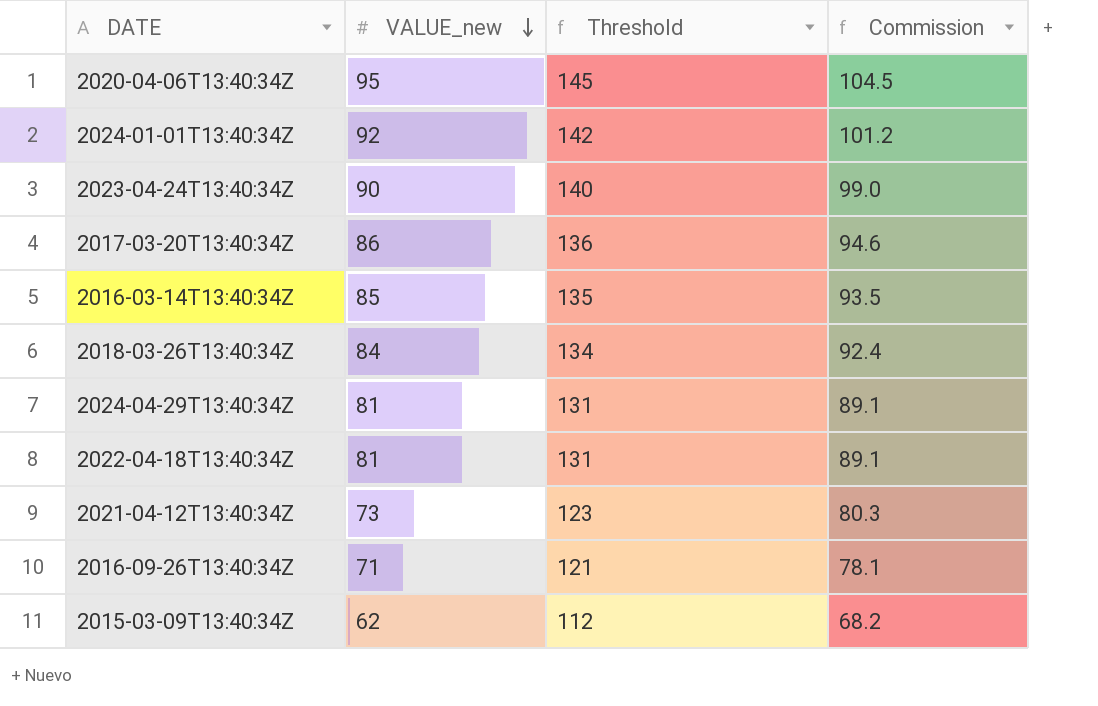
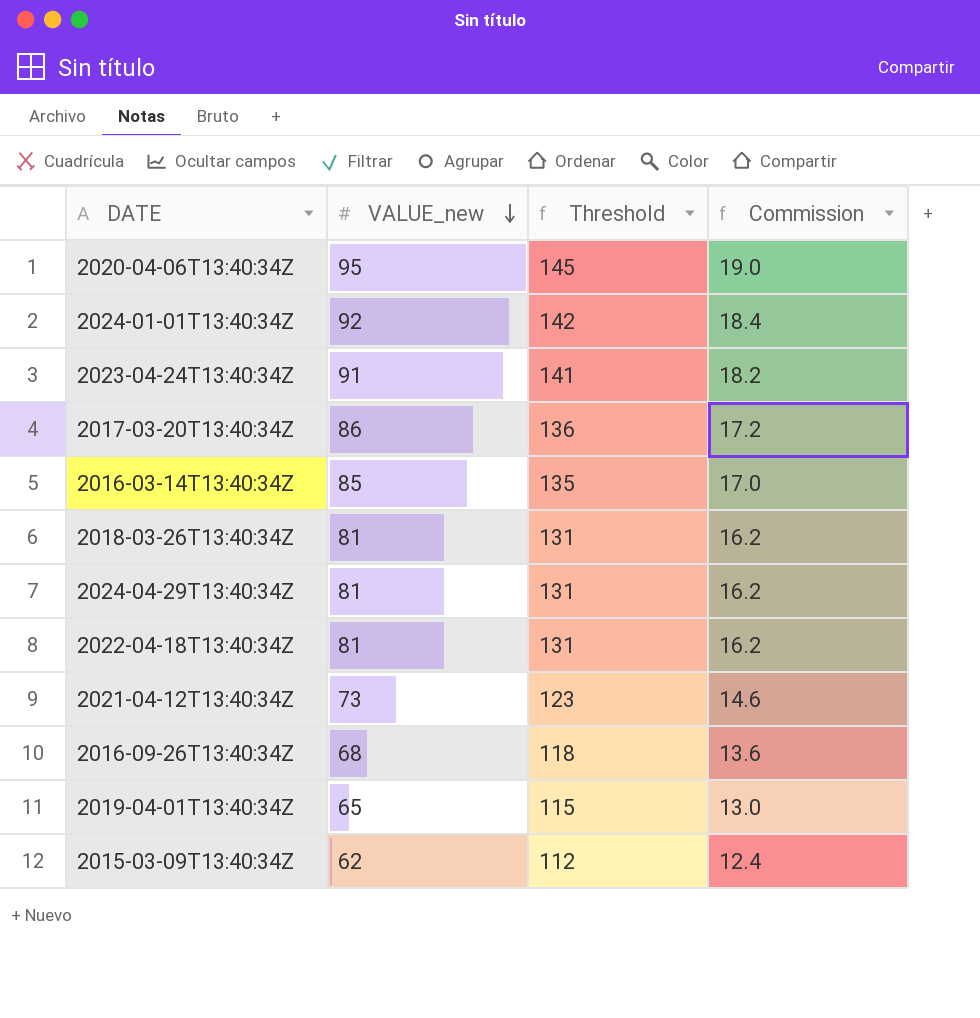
column Commission | formula: [VALUE_new] * 1.1 -> [VALUE_new] * 0.2
2023-04-24T13:40:34Z | VALUE_new: 90 -> 91
2023-04-24T13:40:34Z | Threshold: 140 -> 141
2018-03-26T13:40:34Z | VALUE_new: 84 -> 81
2018-03-26T13:40:34Z | Threshold: 134 -> 131
2016-09-26T13:40:34Z | VALUE_new: 71 -> 68
2016-09-26T13:40:34Z | Threshold: 121 -> 118
row 2019-04-01T13:40:34Z: none -> 65 | 115 | 13.0

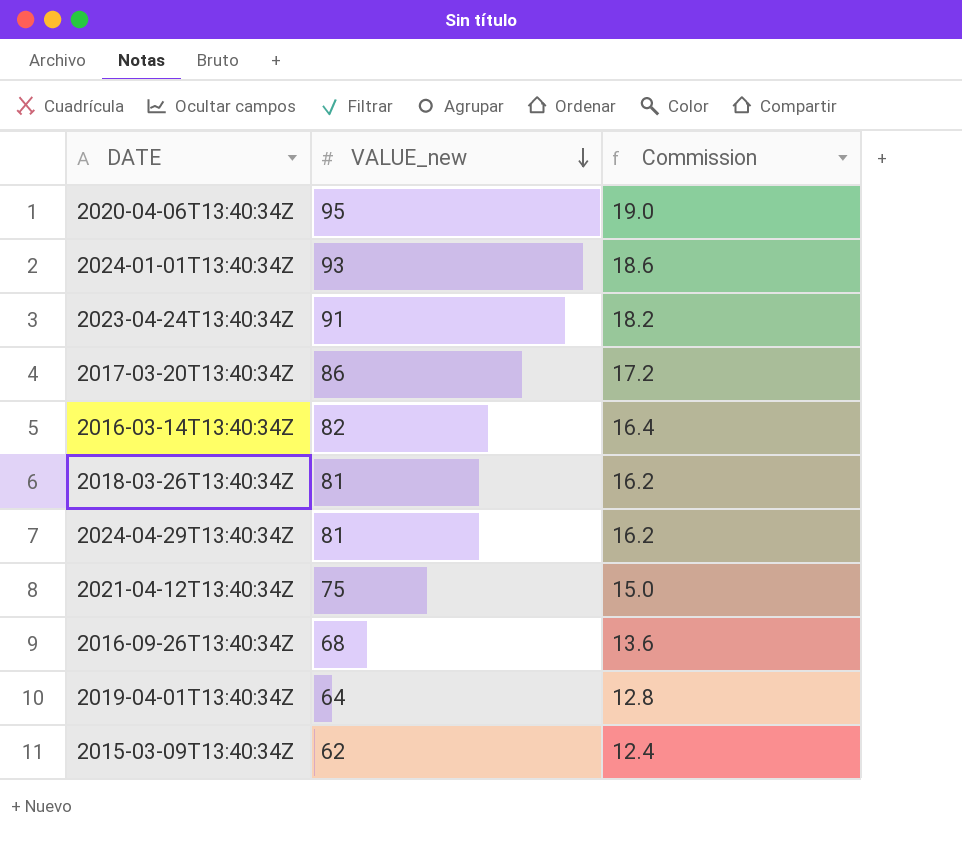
column Threshold | formula: [VALUE_new] + 50 -> none
row 2022-04-18T13:40:34Z: 81 | 131 | 16.2 -> none
2024-01-01T13:40:34Z | VALUE_new: 92 -> 93
2024-01-01T13:40:34Z | Commission: 18.4 -> 18.6
2016-03-14T13:40:34Z | VALUE_new: 85 -> 82
2016-03-14T13:40:34Z | Commission: 17.0 -> 16.4
2021-04-12T13:40:34Z | VALUE_new: 73 -> 75
2021-04-12T13:40:34Z | Commission: 14.6 -> 15.0
2019-04-01T13:40:34Z | VALUE_new: 65 -> 64
2019-04-01T13:40:34Z | Commission: 13.0 -> 12.8

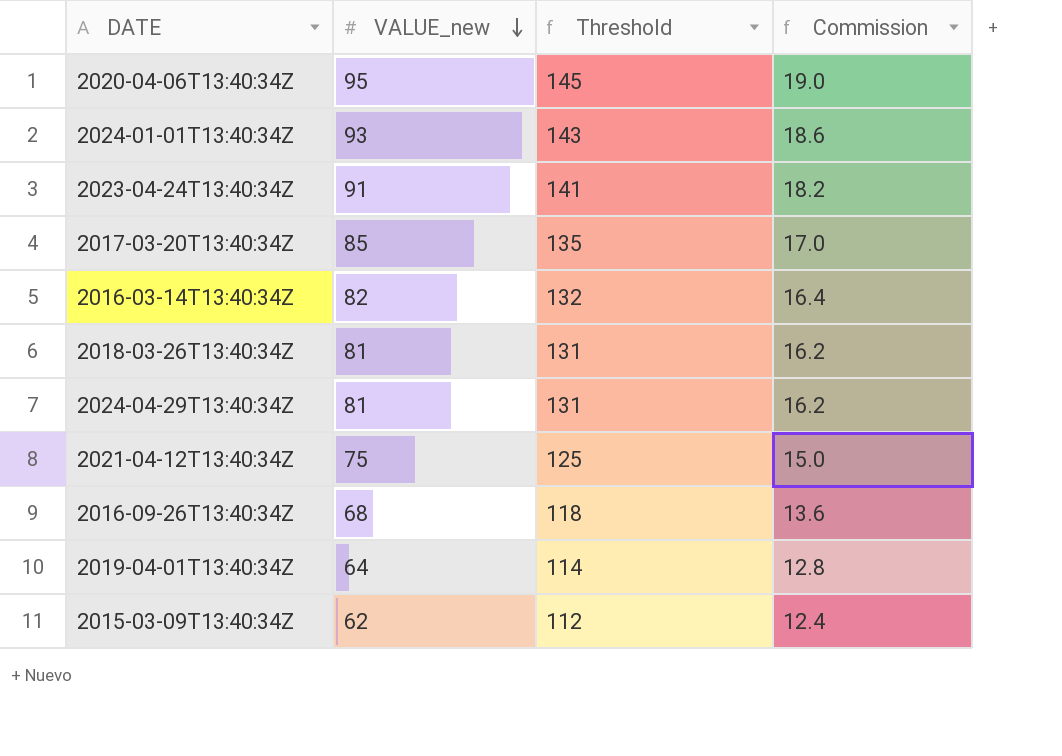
column Threshold | formula: none -> [VALUE_new] + 50
2017-03-20T13:40:34Z | VALUE_new: 86 -> 85
2017-03-20T13:40:34Z | Commission: 17.2 -> 17.0

